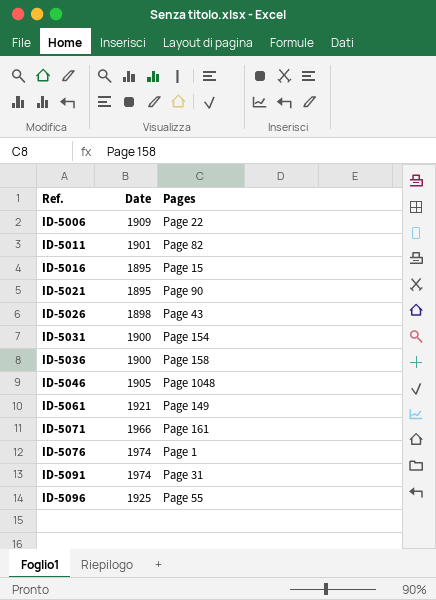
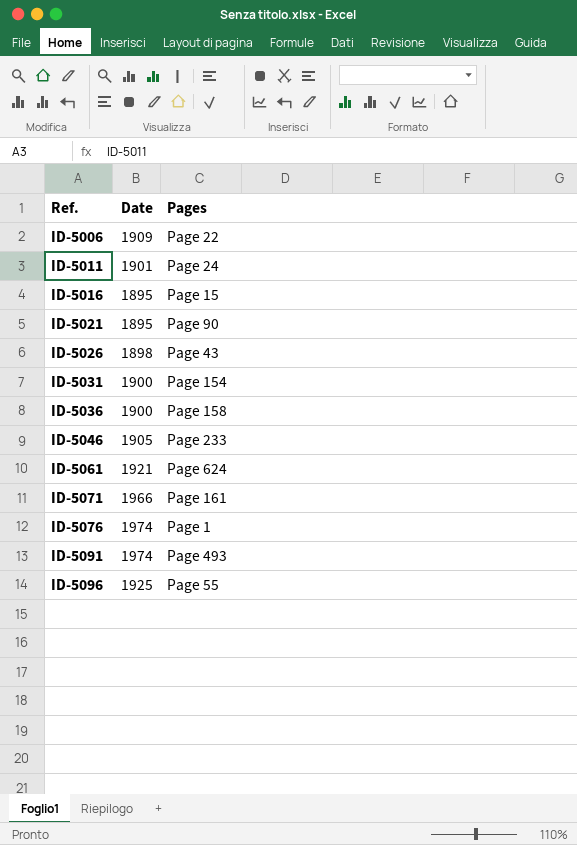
ID-5011 | Pages: Page 82 -> Page 24
ID-5046 | Pages: Page 1048 -> Page 233
ID-5061 | Pages: Page 149 -> Page 624
ID-5091 | Pages: Page 31 -> Page 493

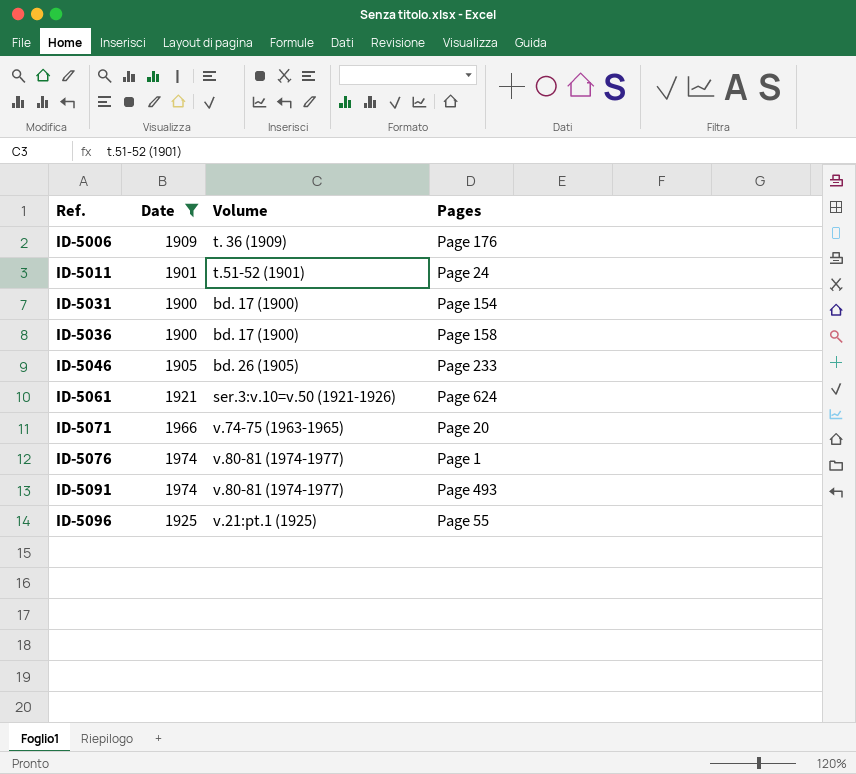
filter: none -> Date >= 1900
column Volume | position: none -> 3
ID-5006 | Pages: Page 22 -> Page 176
ID-5071 | Pages: Page 161 -> Page 20

